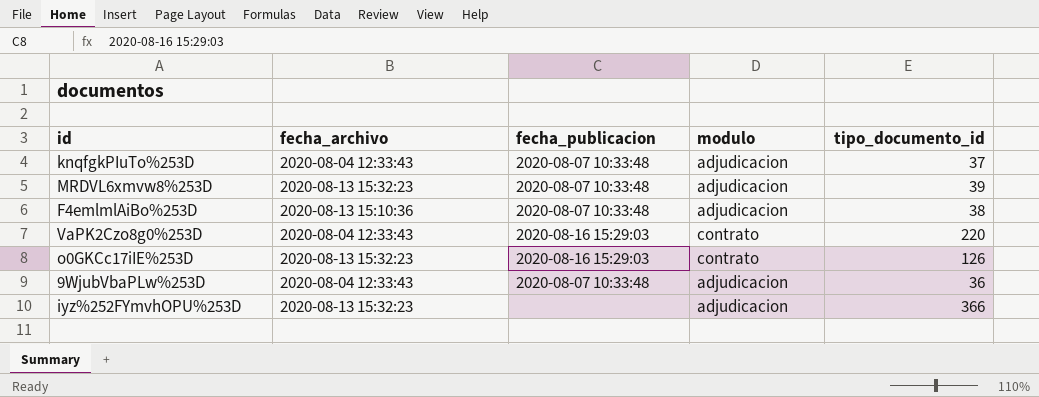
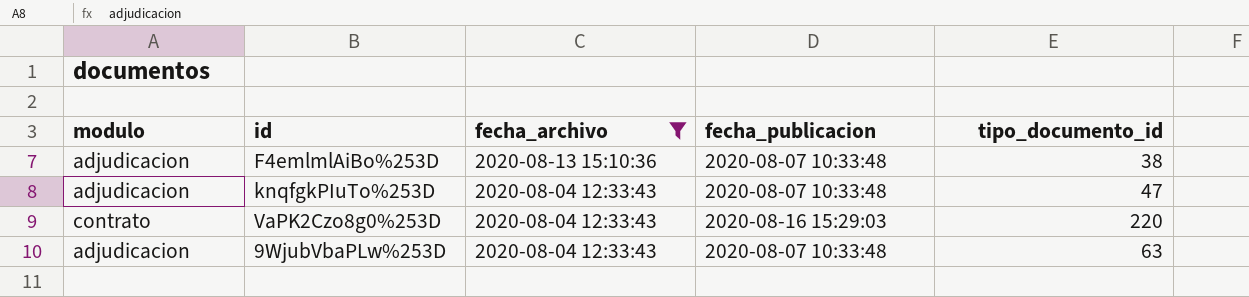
filter: none -> fecha_archivo != 2020-08-13 15:32:23
row order: none -> fecha_archivo descending
column modulo | position: 4 -> 1
knqfgkPIuTo%253D | tipo_documento_id: 37 -> 47
9WjubVbaPLw%253D | tipo_documento_id: 36 -> 63

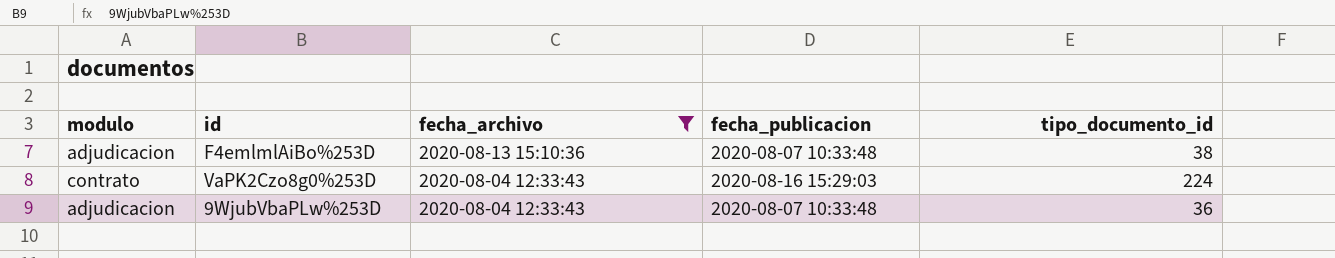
row knqfgkPIuTo%253D: adjudicacion | 2020-08-04 12:33:43 | 2020-08-07 10:33:48 | 47 -> none
VaPK2Czo8g0%253D | tipo_documento_id: 220 -> 224
9WjubVbaPLw%253D | tipo_documento_id: 63 -> 36

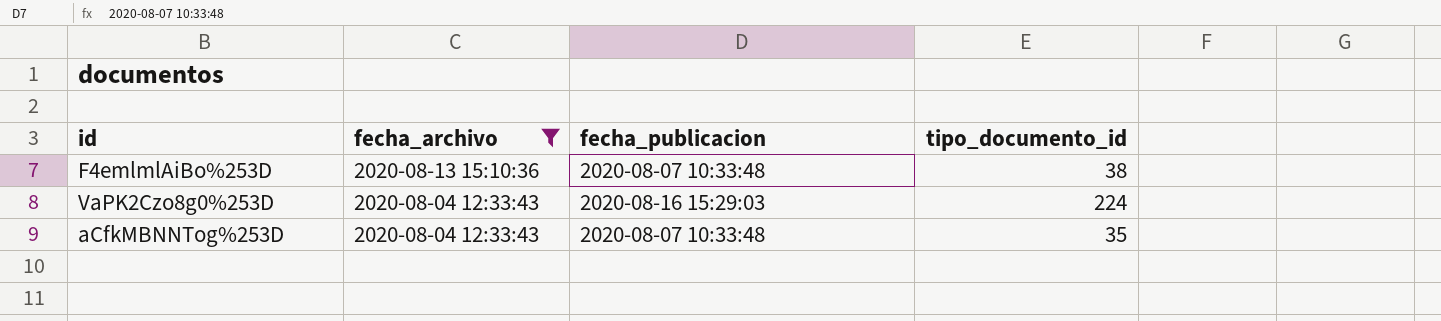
column modulo | position: 1 -> none
row 9WjubVbaPLw%253D: adjudicacion | 2020-08-04 12:33:43 | 2020-08-07 10:33:48 | 36 -> none
row aCfkMBNNTog%253D: none -> 2020-08-04 12:33:43 | 2020-08-07 10:33:48 | 35

